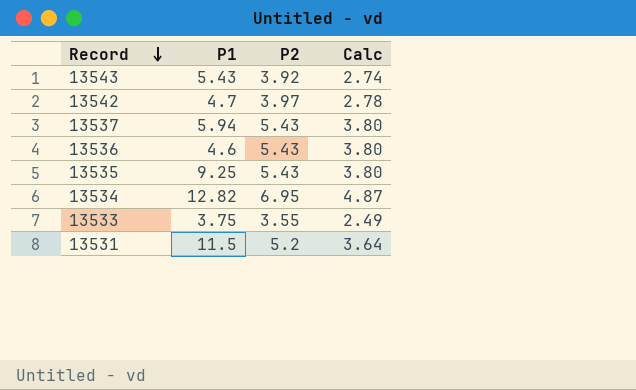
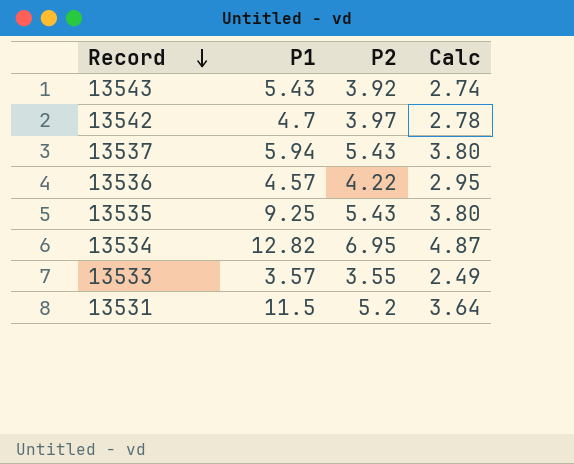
13536 | P1: 4.6 -> 4.57
13536 | P2: 5.43 -> 4.22
13536 | Calc: 3.80 -> 2.95
13533 | P1: 3.75 -> 3.57

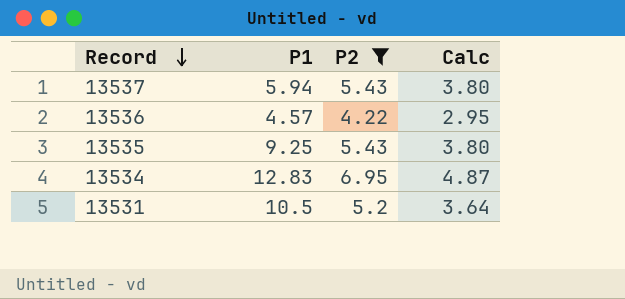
filter: none -> P2 >= 4.22
13534 | P1: 12.82 -> 12.83
13531 | P1: 11.5 -> 10.5

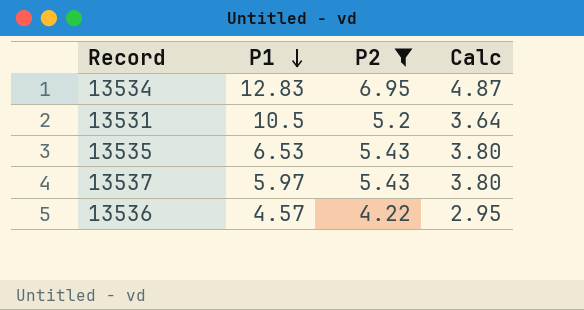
row order: Record descending -> P1 descending
13535 | P1: 9.25 -> 6.53
13537 | P1: 5.94 -> 5.97

